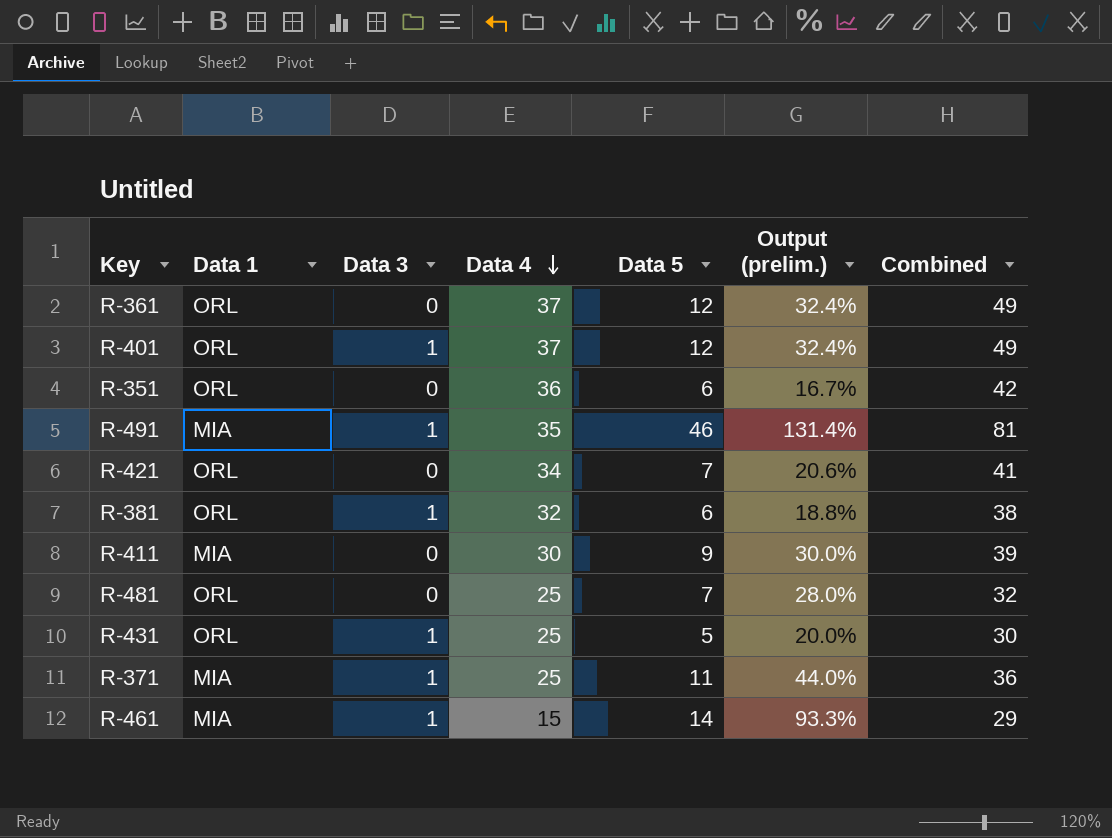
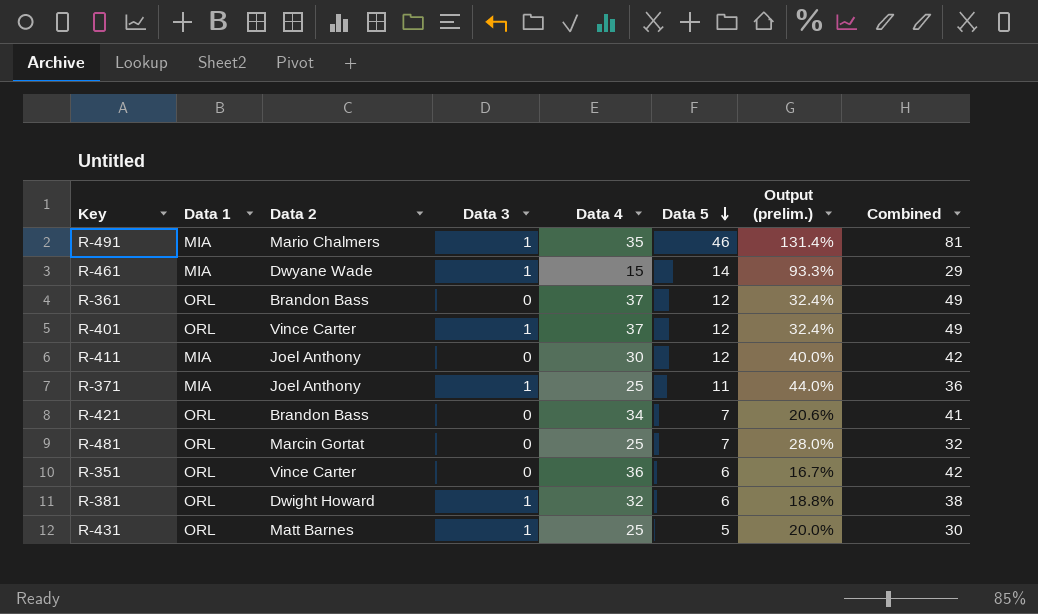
row order: Data 4 descending -> Data 5 descending
column Data 2 | position: none -> 3
R-411 | Data 5: 9 -> 12
R-411 | Output (prelim.): 30.0% -> 40.0%
R-411 | Combined: 39 -> 42

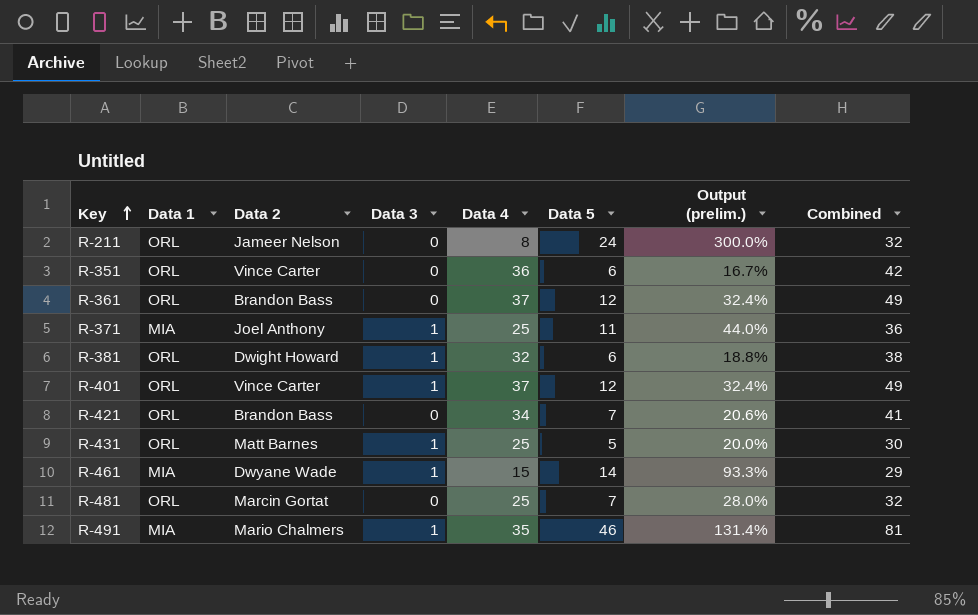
row order: Data 5 descending -> Key ascending
row R-411: MIA | Joel Anthony | 0 | 30 | 12 | 40.0% | 42 -> none
row R-211: none -> ORL | Jameer Nelson | 0 | 8 | 24 | 300.0% | 32

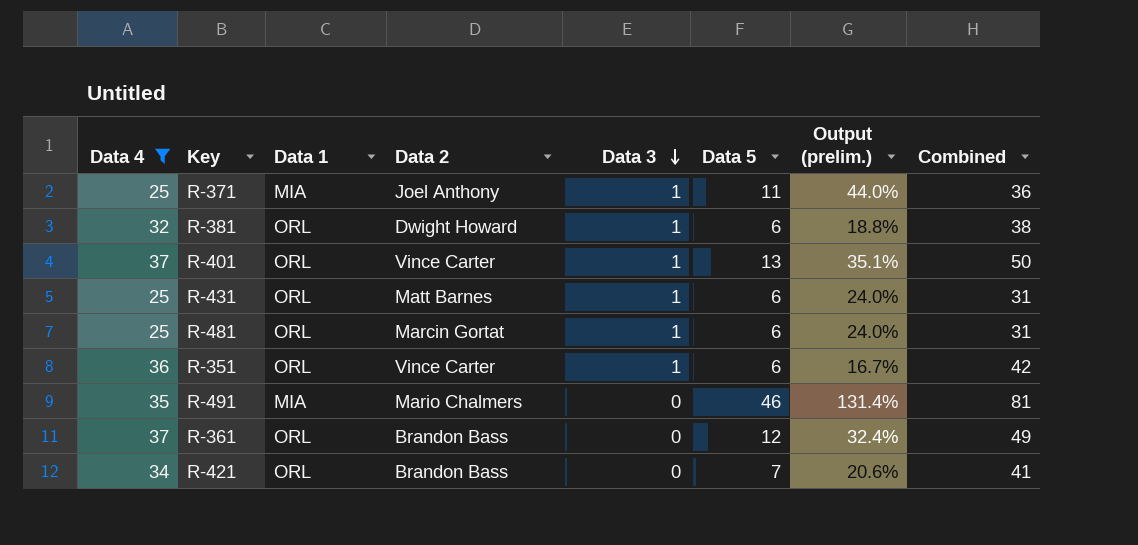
filter: none -> Data 4 >= 25
row order: Key ascending -> Data 3 descending
column Data 4 | position: 5 -> 1
R-401 | Data 5: 12 -> 13
R-401 | Output (prelim.): 32.4% -> 35.1%
R-401 | Combined: 49 -> 50
R-431 | Data 5: 5 -> 6
R-431 | Output (prelim.): 20.0% -> 24.0%
R-431 | Combined: 30 -> 31
R-481 | Data 3: 0 -> 1
R-481 | Data 5: 7 -> 6
R-481 | Output (prelim.): 28.0% -> 24.0%
R-481 | Combined: 32 -> 31
R-351 | Data 3: 0 -> 1
R-491 | Data 3: 1 -> 0

